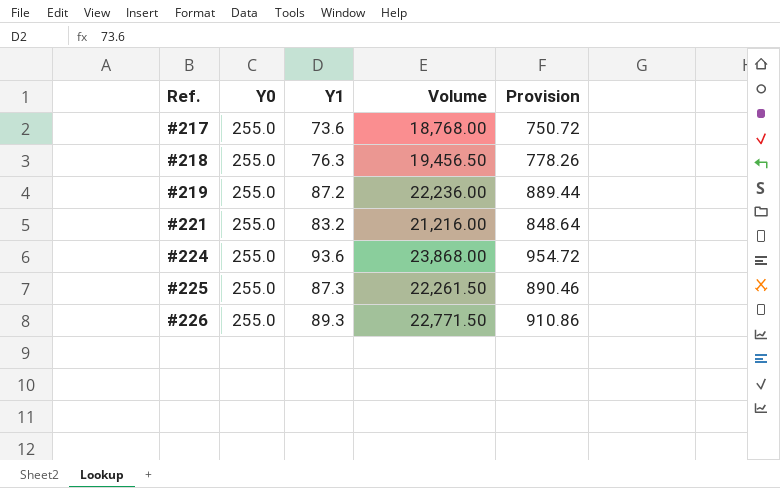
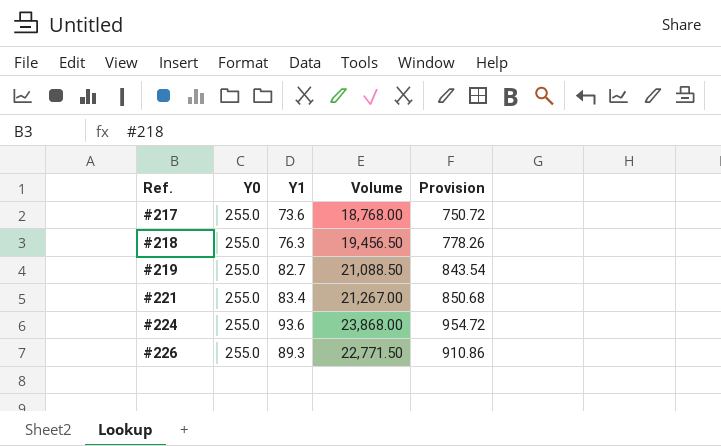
row #225: 255.0 | 87.3 | 22,261.50 | 890.46 -> none
#219 | Y1: 87.2 -> 82.7
#219 | Volume: 22,236.00 -> 21,088.50
#219 | Provision: 889.44 -> 843.54
#221 | Y1: 83.2 -> 83.4
#221 | Volume: 21,216.00 -> 21,267.00
#221 | Provision: 848.64 -> 850.68

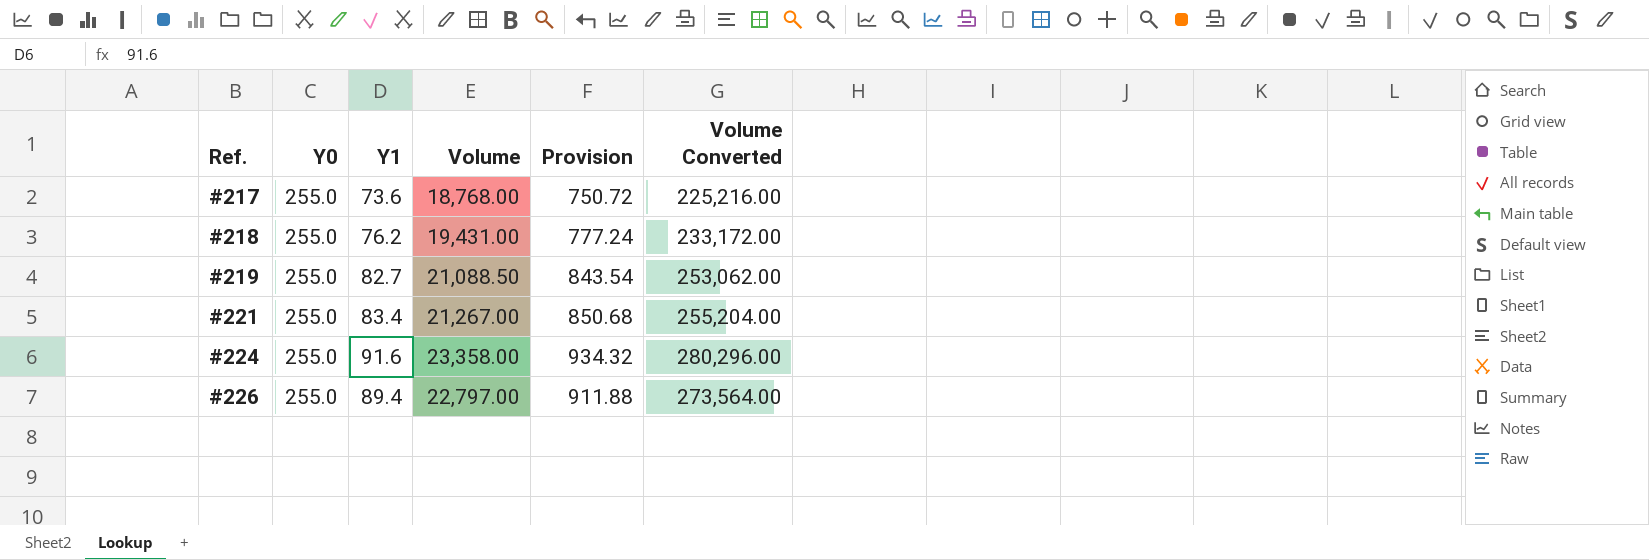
column Volume Converted | formula: none -> [Volume] * 12
#218 | Y1: 76.3 -> 76.2
#218 | Volume: 19,456.50 -> 19,431.00
#218 | Provision: 778.26 -> 777.24
#224 | Y1: 93.6 -> 91.6
#224 | Volume: 23,868.00 -> 23,358.00
#224 | Provision: 954.72 -> 934.32
#226 | Y1: 89.3 -> 89.4
#226 | Volume: 22,771.50 -> 22,797.00
#226 | Provision: 910.86 -> 911.88

